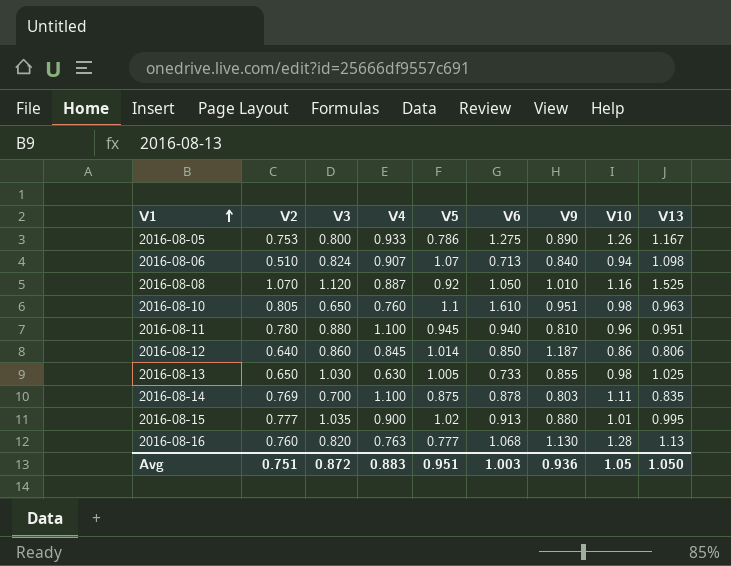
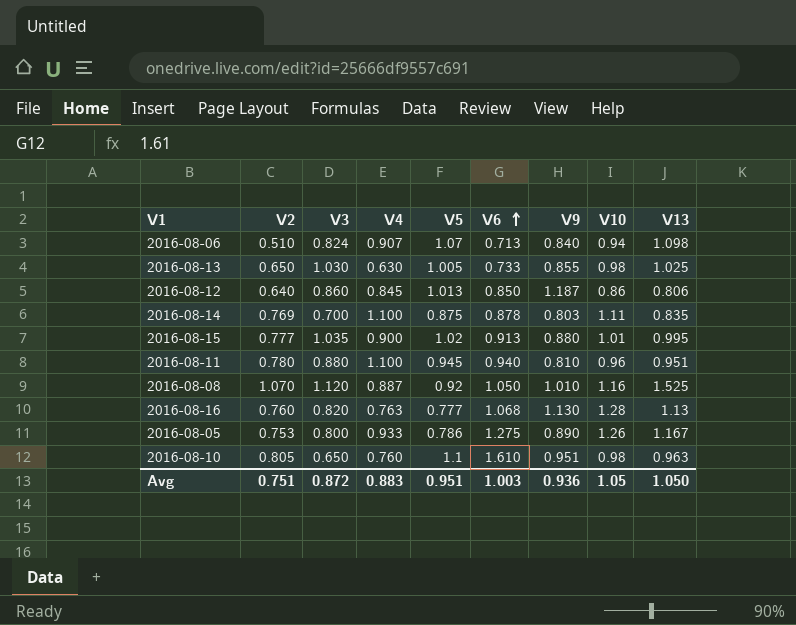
row order: V1 ascending -> V6 ascending
2016-08-12 | V5: 1.014 -> 1.013

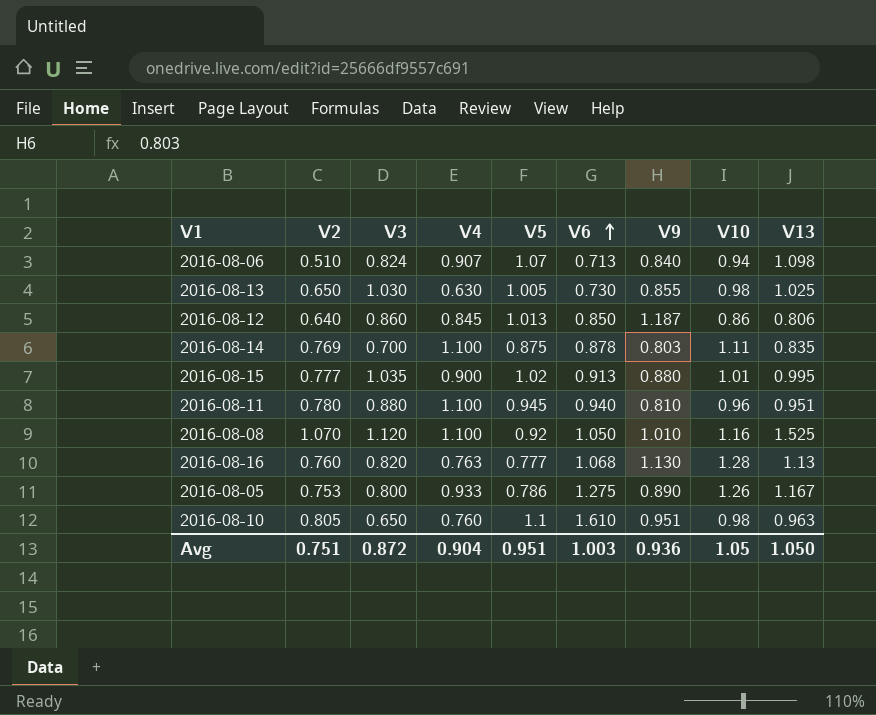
2016-08-13 | V6: 0.733 -> 0.730
2016-08-08 | V4: 0.887 -> 1.100
Avg | V4: 0.883 -> 0.904

